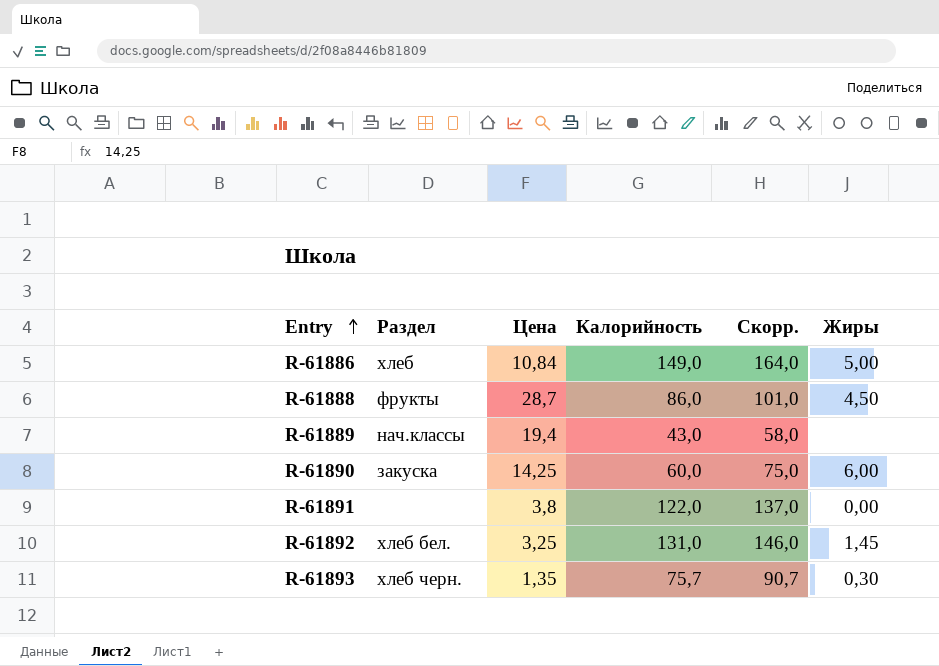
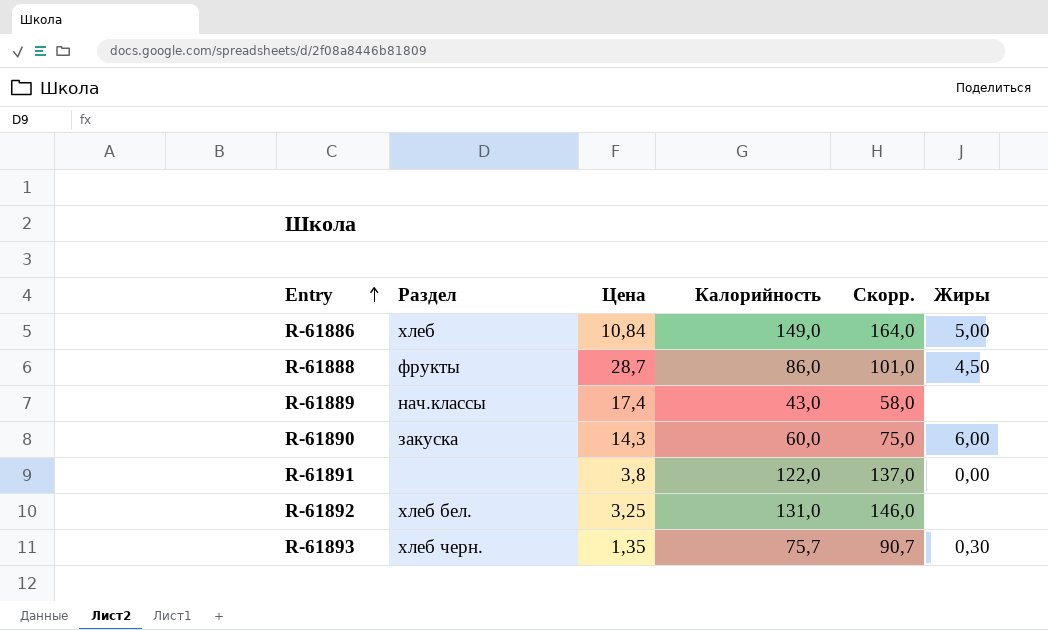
R-61889 | Цена: 19,4 -> 17,4
R-61890 | Цена: 14,25 -> 14,3
R-61892 | Жиры: 1,45 -> none

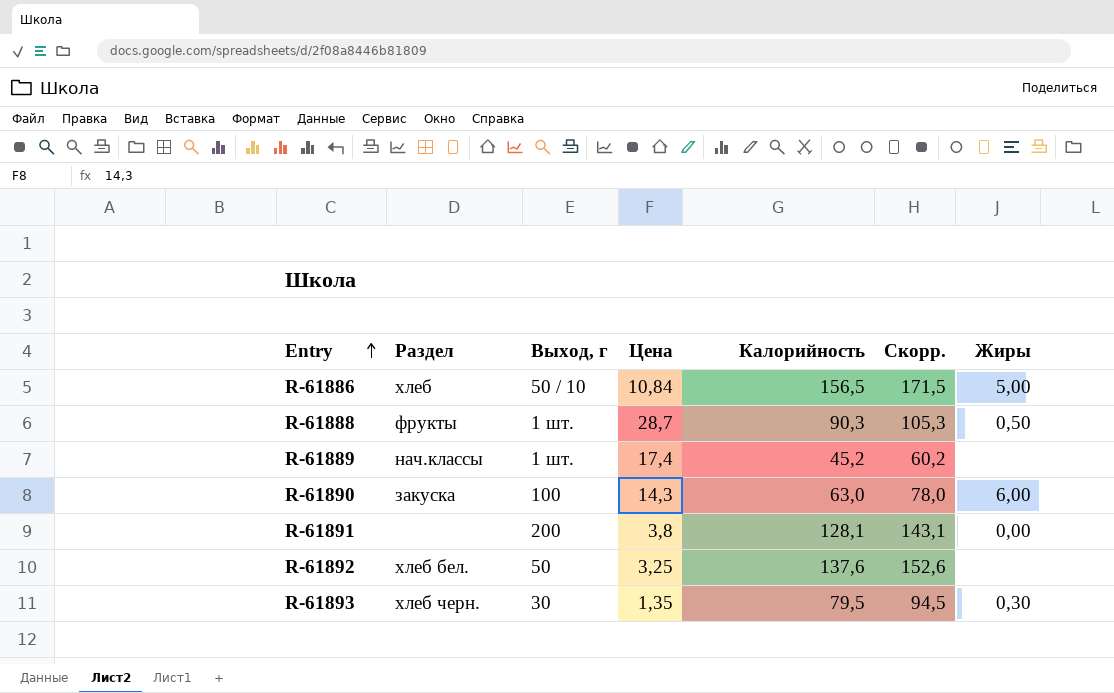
column Выход, г | position: none -> 3
R-61886 | Калорийность: 149,0 -> 156,5
R-61886 | Скорр.: 164,0 -> 171,5
R-61888 | Калорийность: 86,0 -> 90,3
R-61888 | Скорр.: 101,0 -> 105,3
R-61888 | Жиры: 4,50 -> 0,50
R-61889 | Калорийность: 43,0 -> 45,2
R-61889 | Скорр.: 58,0 -> 60,2
R-61890 | Калорийность: 60,0 -> 63,0
R-61890 | Скорр.: 75,0 -> 78,0
R-61891 | Калорийность: 122,0 -> 128,1
R-61891 | Скорр.: 137,0 -> 143,1
R-61892 | Калорийность: 131,0 -> 137,6
R-61892 | Скорр.: 146,0 -> 152,6
R-61893 | Калорийность: 75,7 -> 79,5
R-61893 | Скорр.: 90,7 -> 94,5

